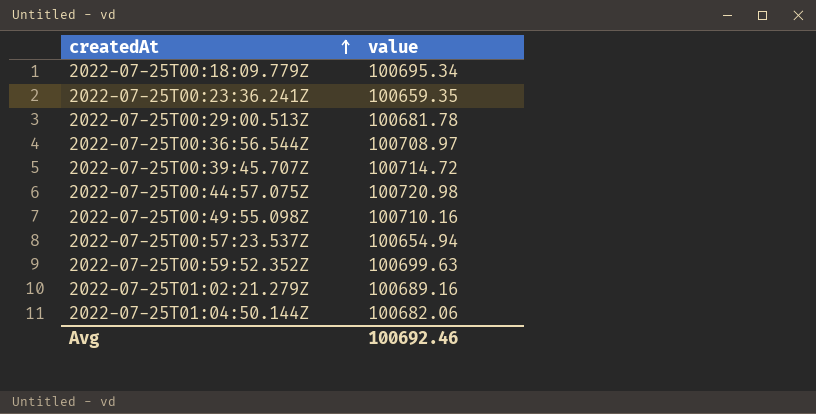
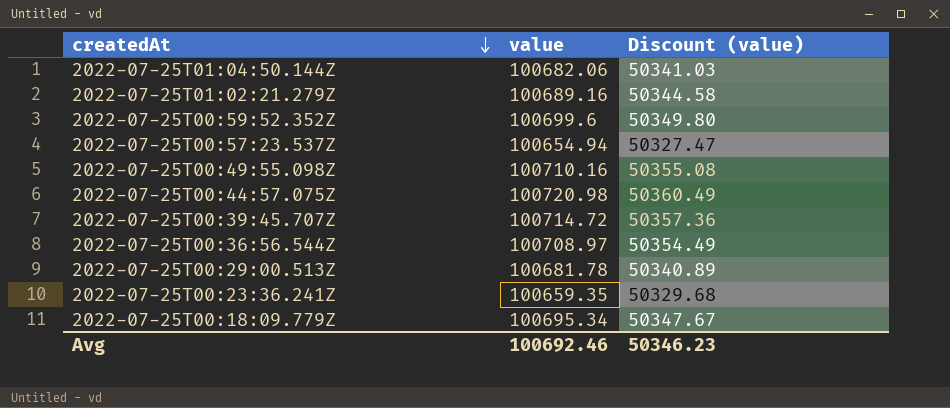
row order: createdAt ascending -> createdAt descending
column Discount (value) | formula: none -> [value] * 0.5
2022-07-25T00:59:52.352Z | value: 100699.63 -> 100699.6

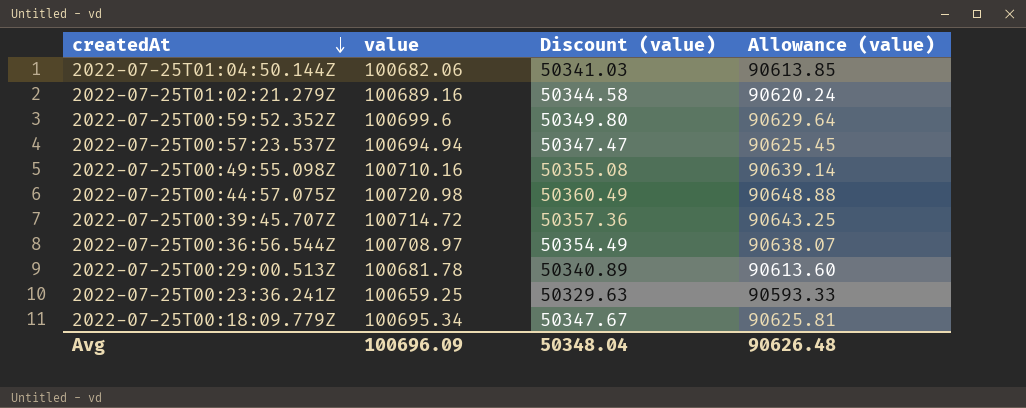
column Allowance (value) | formula: none -> [value] * 0.9
2022-07-25T00:57:23.537Z | value: 100654.94 -> 100694.94
2022-07-25T00:57:23.537Z | Discount (value): 50327.47 -> 50347.47
2022-07-25T00:23:36.241Z | value: 100659.35 -> 100659.25
2022-07-25T00:23:36.241Z | Discount (value): 50329.68 -> 50329.63
Avg | value: 100692.46 -> 100696.09
Avg | Discount (value): 50346.23 -> 50348.04

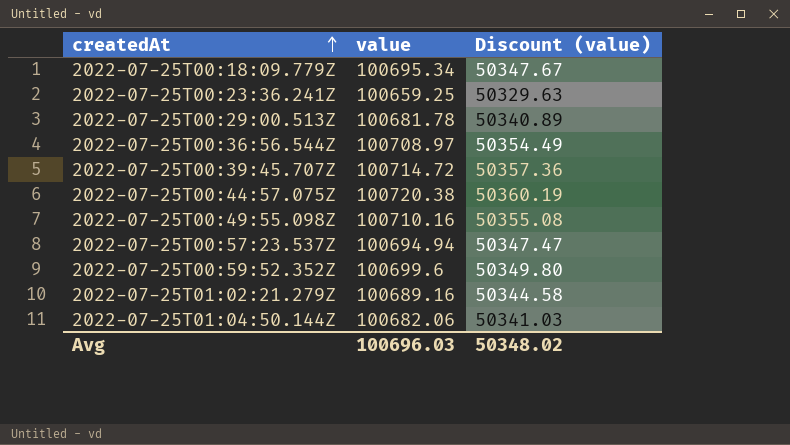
row order: createdAt descending -> createdAt ascending
column Allowance (value) | formula: [value] * 0.9 -> none
2022-07-25T00:44:57.075Z | value: 100720.98 -> 100720.38
2022-07-25T00:44:57.075Z | Discount (value): 50360.49 -> 50360.19
Avg | value: 100696.09 -> 100696.03
Avg | Discount (value): 50348.04 -> 50348.02

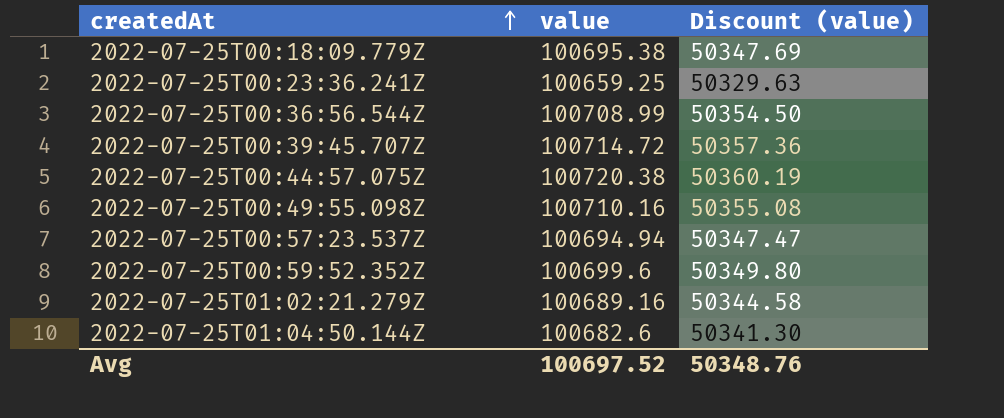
row 2022-07-25T00:29:00.513Z: 100681.78 | 50340.89 -> none
2022-07-25T00:18:09.779Z | value: 100695.34 -> 100695.38
2022-07-25T00:18:09.779Z | Discount (value): 50347.67 -> 50347.69
2022-07-25T00:36:56.544Z | value: 100708.97 -> 100708.99
2022-07-25T00:36:56.544Z | Discount (value): 50354.49 -> 50354.50
2022-07-25T01:04:50.144Z | value: 100682.06 -> 100682.6
2022-07-25T01:04:50.144Z | Discount (value): 50341.03 -> 50341.30
Avg | value: 100696.03 -> 100697.52
Avg | Discount (value): 50348.02 -> 50348.76

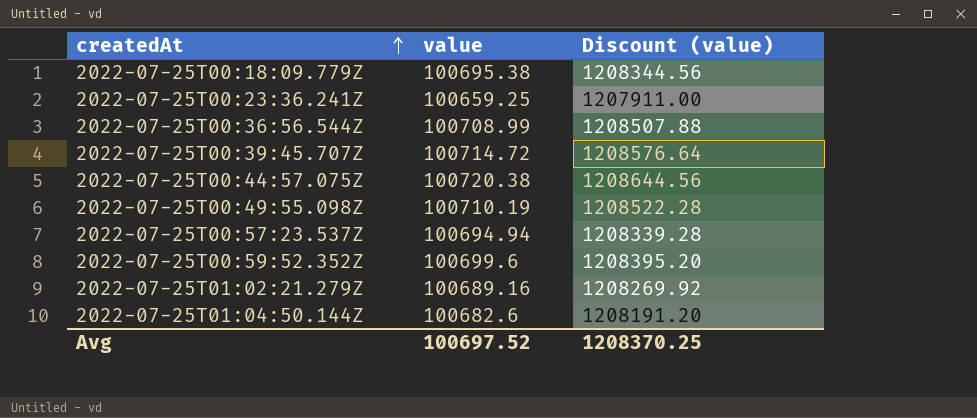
column Discount (value) | formula: [value] * 0.5 -> [value] * 12
2022-07-25T00:49:55.098Z | value: 100710.16 -> 100710.19
Avg | Discount (value): 50348.76 -> 1208370.25

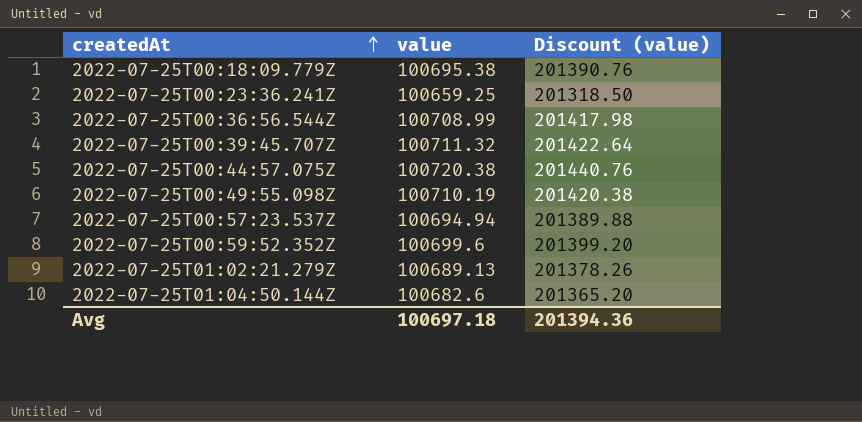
column Discount (value) | formula: [value] * 12 -> [value] * 2
2022-07-25T00:39:45.707Z | value: 100714.72 -> 100711.32
2022-07-25T01:02:21.279Z | value: 100689.16 -> 100689.13
Avg | value: 100697.52 -> 100697.18
Avg | Discount (value): 1208370.25 -> 201394.36

